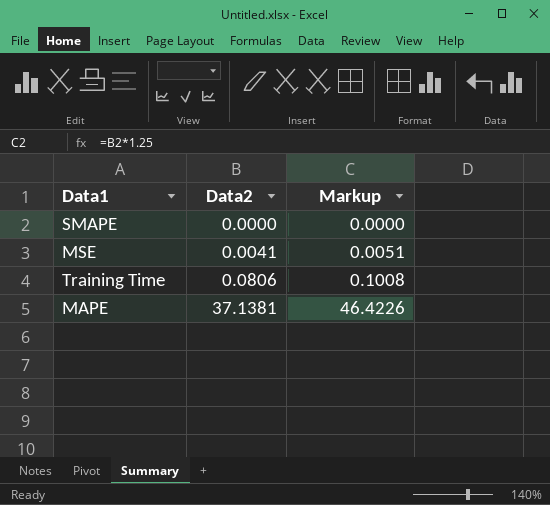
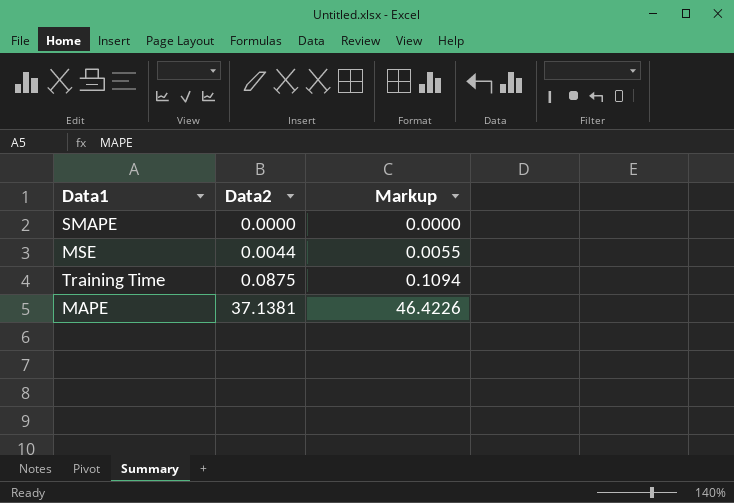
MSE | Data2: 0.0041 -> 0.0044
MSE | Markup: 0.0051 -> 0.0055
Training Time | Data2: 0.0806 -> 0.0875
Training Time | Markup: 0.1008 -> 0.1094

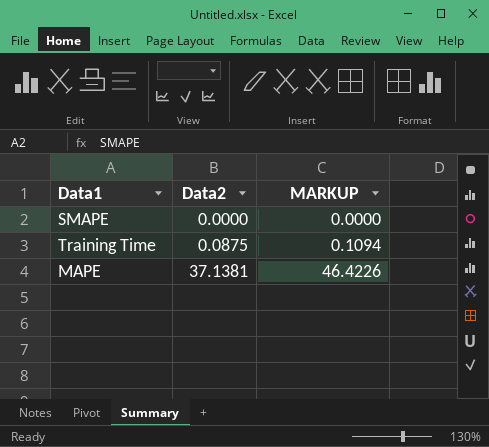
column name: Markup -> MARKUP
row MSE: 0.0044 | 0.0055 -> none

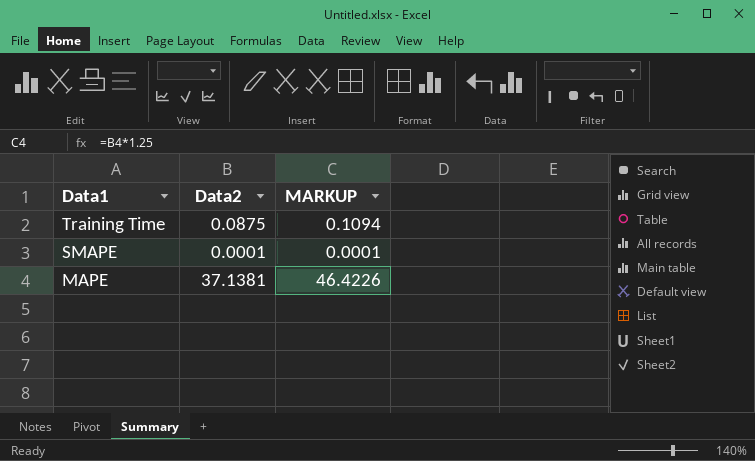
row order: Data2 ascending -> Data1 descending
SMAPE | Data2: 0.0000 -> 0.0001
SMAPE | MARKUP: 0.0000 -> 0.0001

